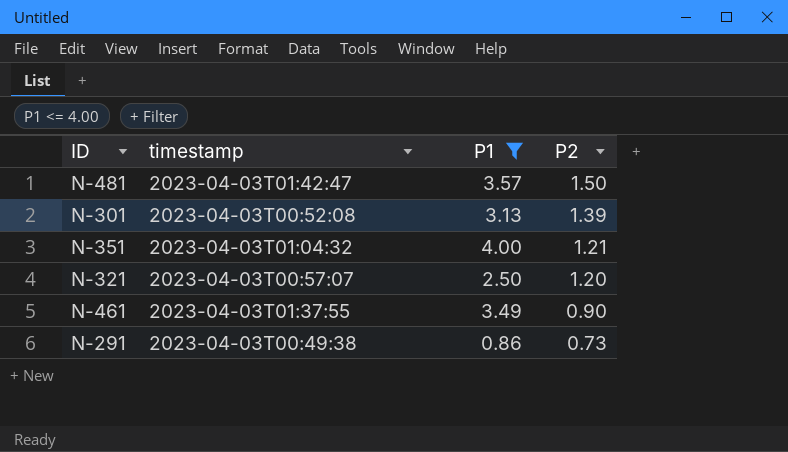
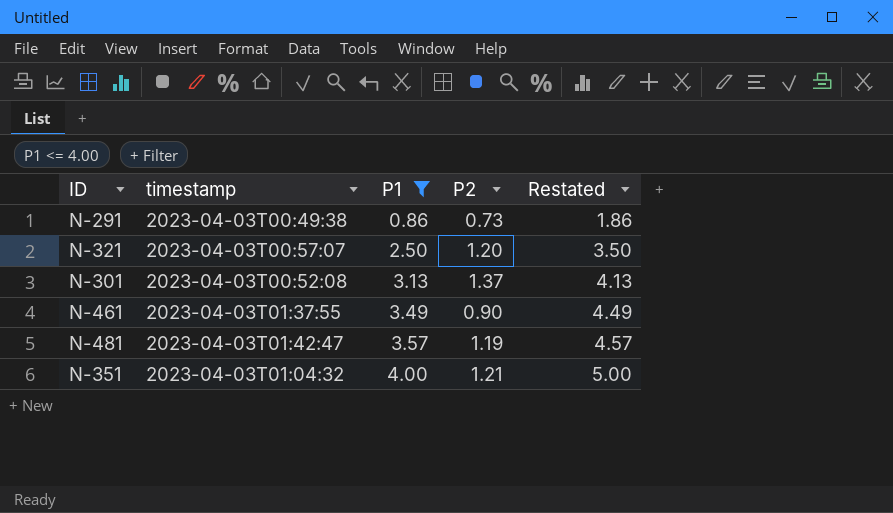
row order: P2 descending -> P1 ascending
column Restated | formula: none -> [P1] + 1
N-301 | P2: 1.39 -> 1.37
N-481 | P2: 1.50 -> 1.19

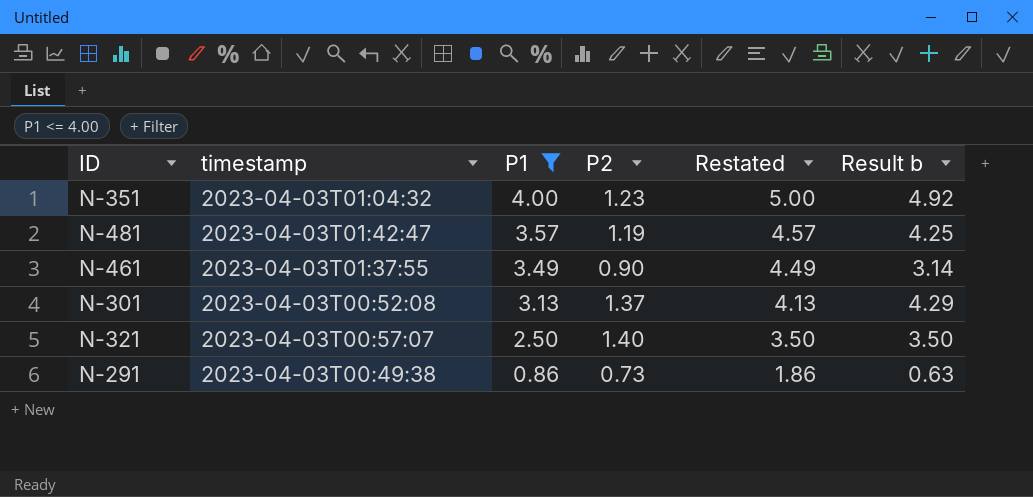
row order: P1 ascending -> P1 descending
column Result b | formula: none -> [P1] * [P2]
N-351 | P2: 1.21 -> 1.23
N-321 | P2: 1.20 -> 1.40

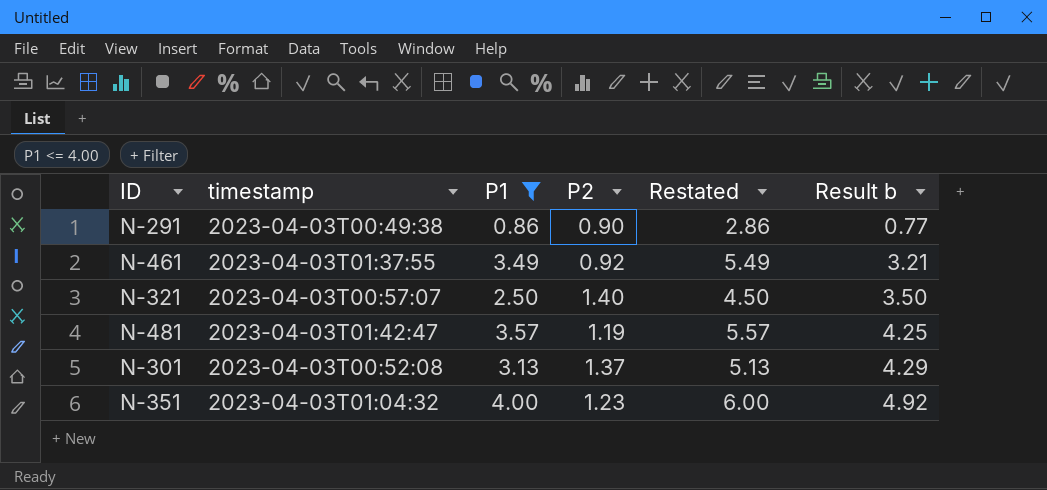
row order: P1 descending -> Result b ascending
column Restated | formula: [P1] + 1 -> [P1] + 2
N-291 | P2: 0.73 -> 0.90
N-291 | Result b: 0.63 -> 0.77
N-461 | P2: 0.90 -> 0.92
N-461 | Result b: 3.14 -> 3.21

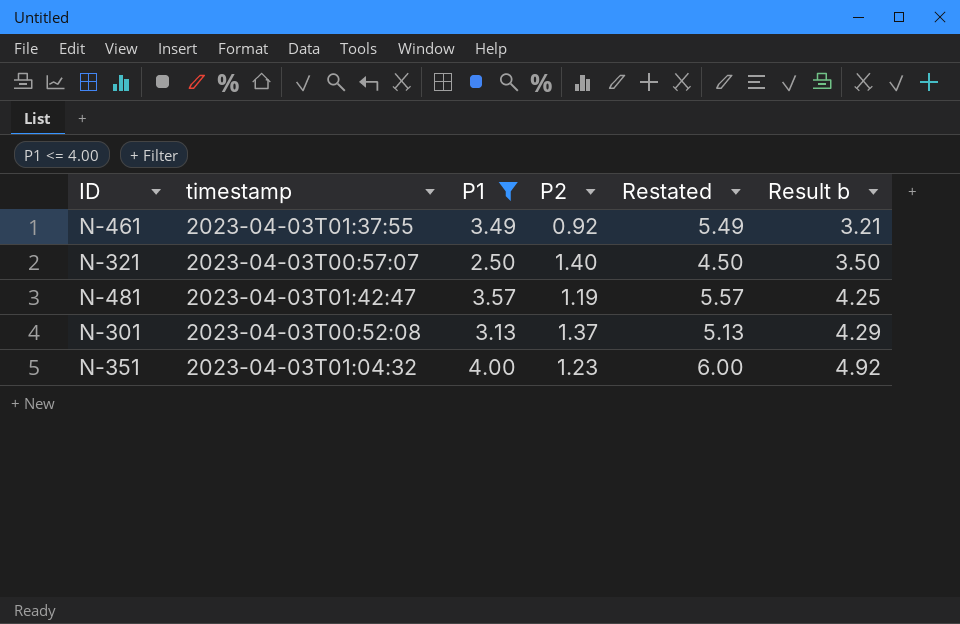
row N-291: 2023-04-03T00:49:38 | 0.86 | 0.90 | 2.86 | 0.77 -> none

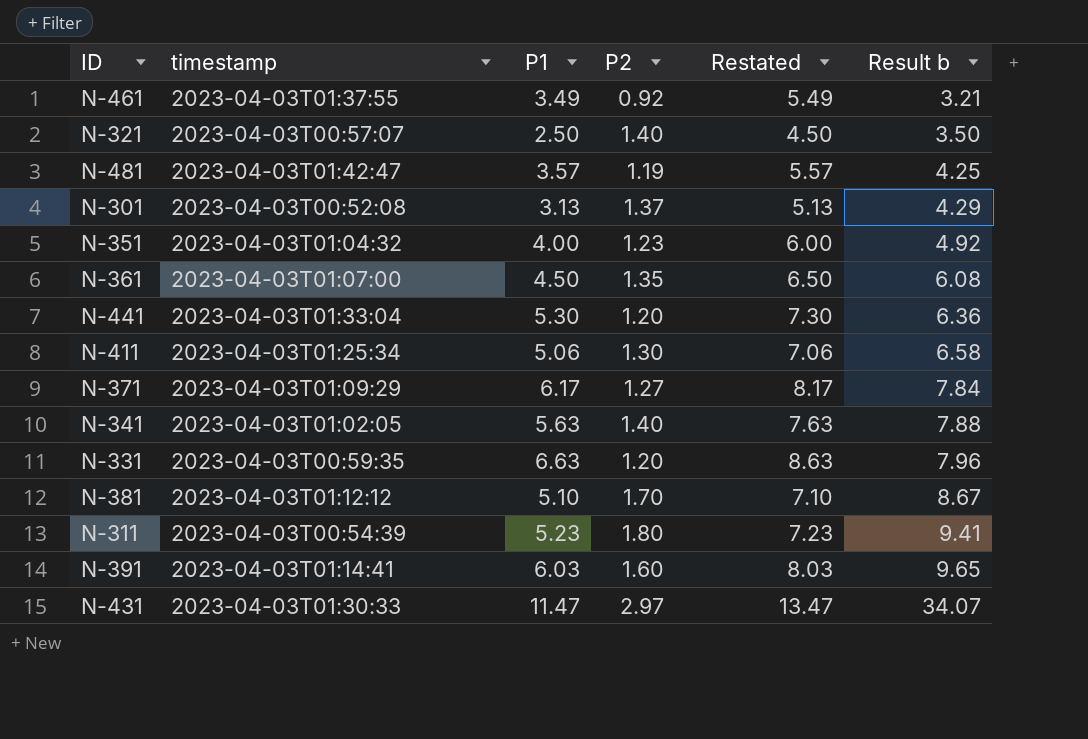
filter: P1 <= 4.00 -> none

